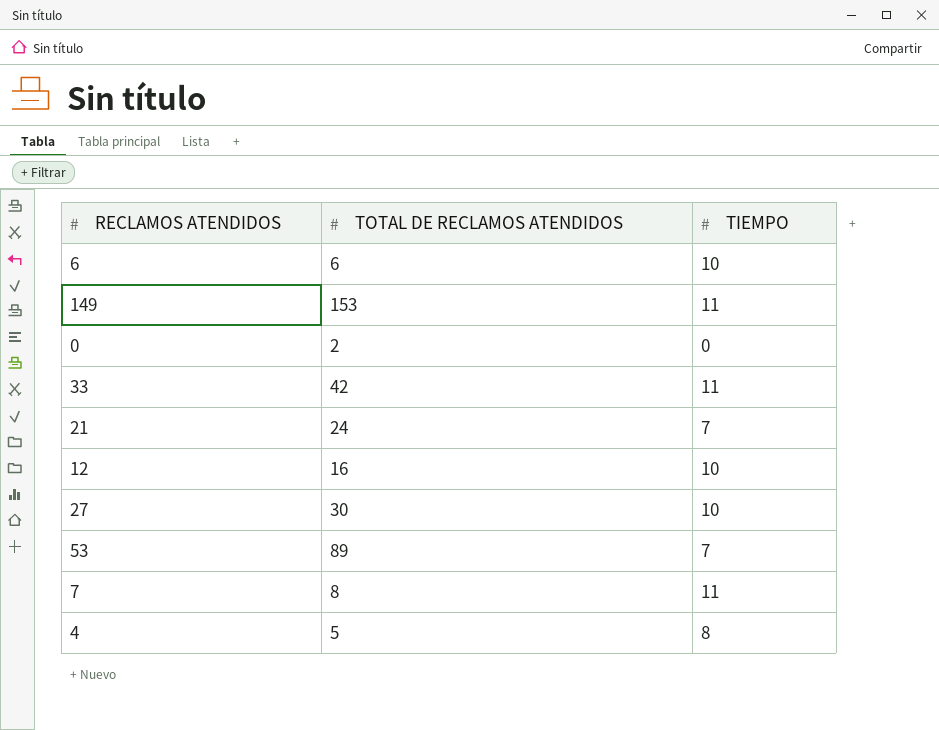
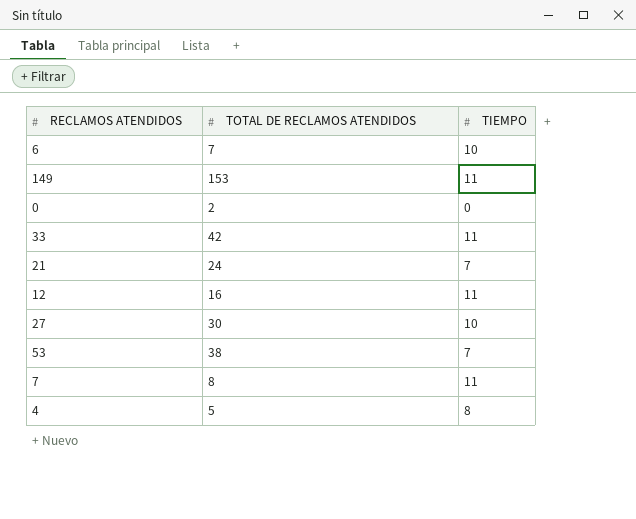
6 | TOTAL DE RECLAMOS ATENDIDOS: 6 -> 7
12 | TIEMPO: 10 -> 11
53 | TOTAL DE RECLAMOS ATENDIDOS: 89 -> 38

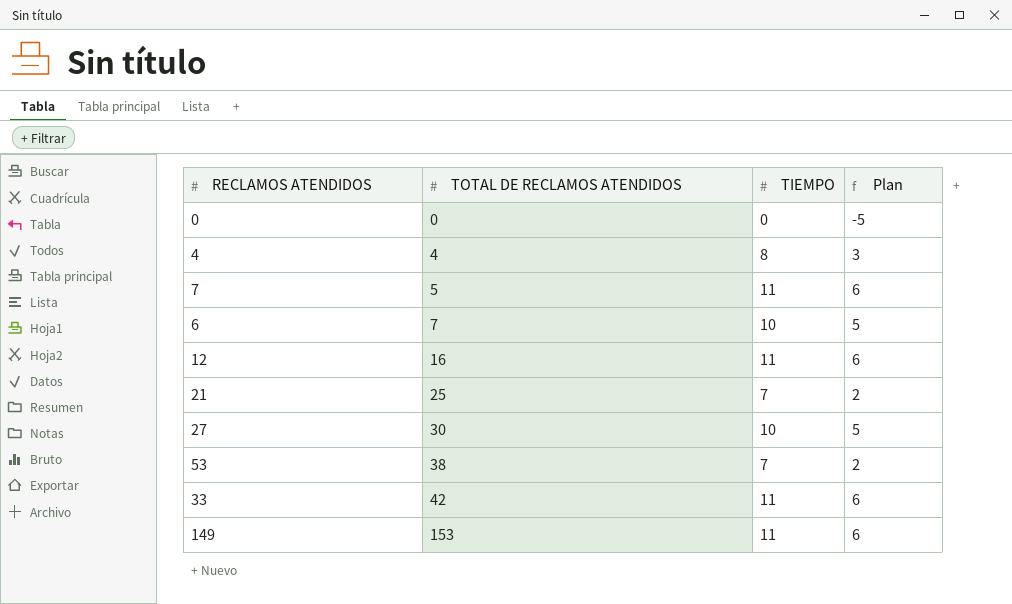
row order: none -> TOTAL DE RECLAMOS ATENDIDOS ascending
column Plan | formula: none -> [TIEMPO] - 5
0 | TOTAL DE RECLAMOS ATENDIDOS: 2 -> 0
4 | TOTAL DE RECLAMOS ATENDIDOS: 5 -> 4
7 | TOTAL DE RECLAMOS ATENDIDOS: 8 -> 5
21 | TOTAL DE RECLAMOS ATENDIDOS: 24 -> 25

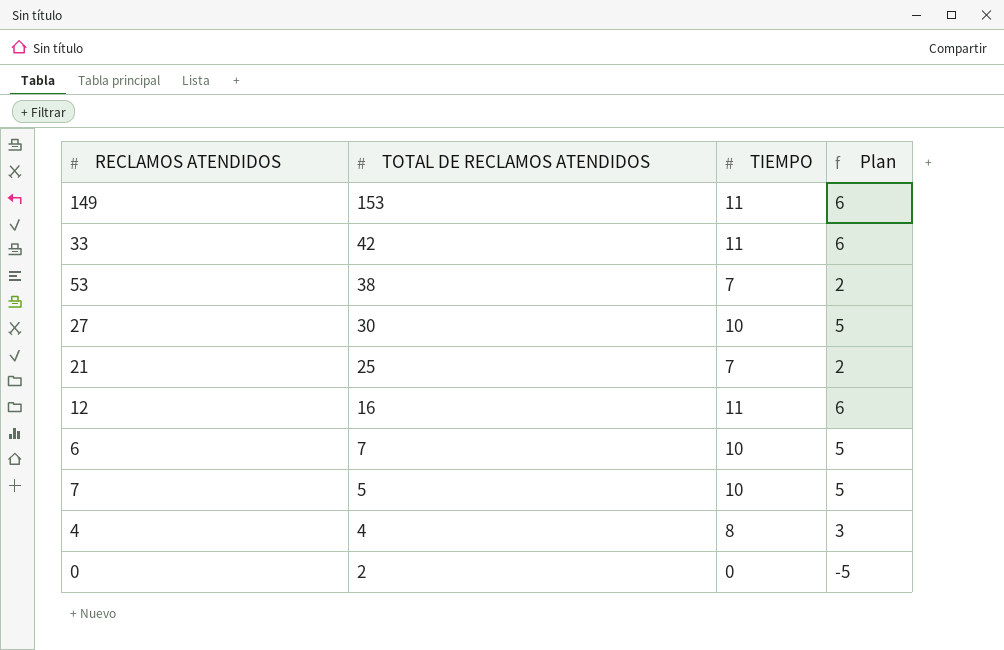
row order: TOTAL DE RECLAMOS ATENDIDOS ascending -> TOTAL DE RECLAMOS ATENDIDOS descending
7 | TIEMPO: 11 -> 10
7 | Plan: 6 -> 5
0 | TOTAL DE RECLAMOS ATENDIDOS: 0 -> 2

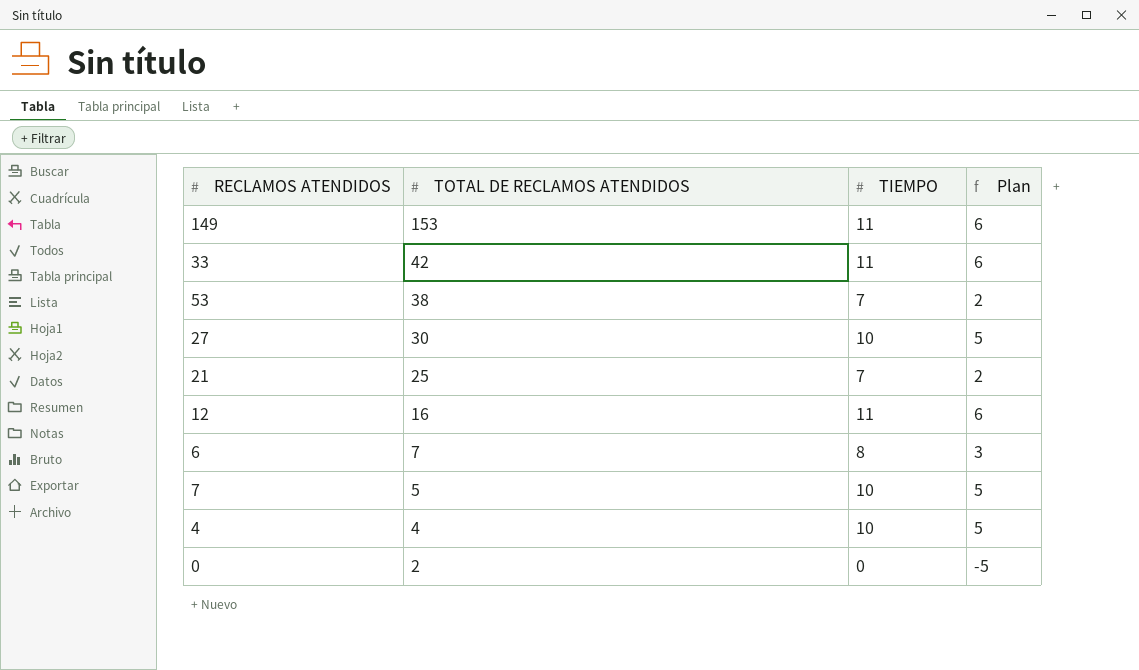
6 | TIEMPO: 10 -> 8
6 | Plan: 5 -> 3
4 | TIEMPO: 8 -> 10
4 | Plan: 3 -> 5

